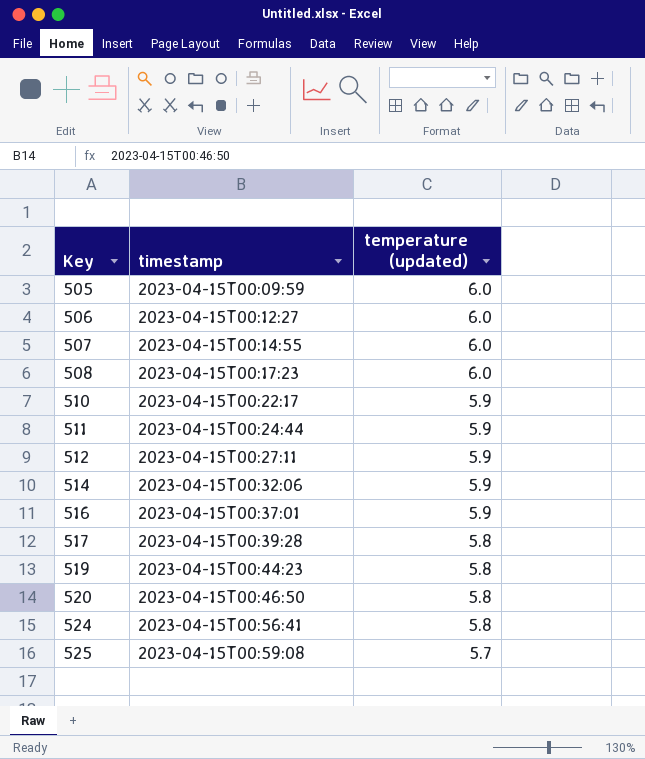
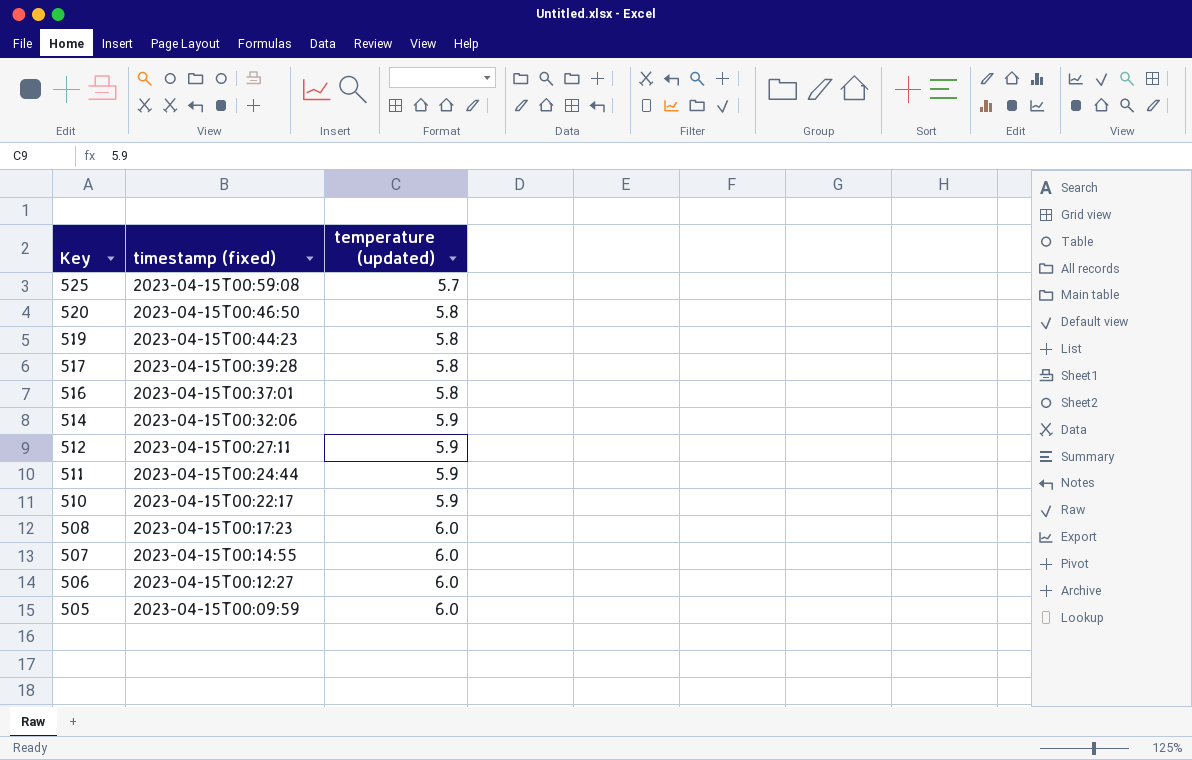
row order: Key ascending -> Key descending
column name: timestamp -> timestamp (fixed)
row 524: 2023-04-15T00:56:41 | 5.8 -> none
516 | temperature (updated): 5.9 -> 5.8

